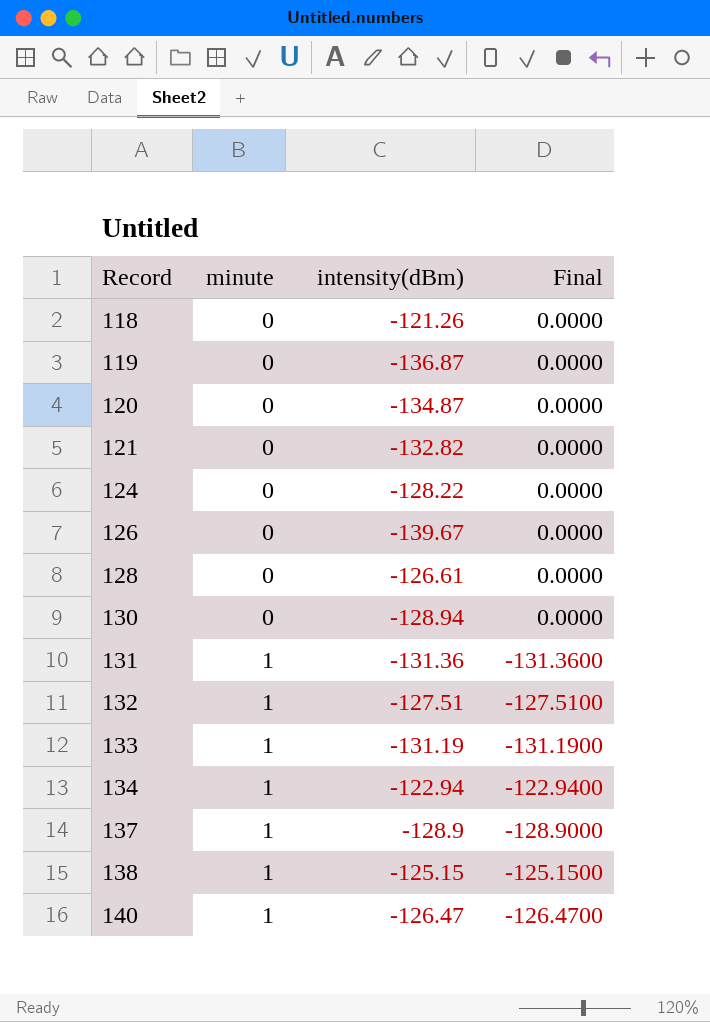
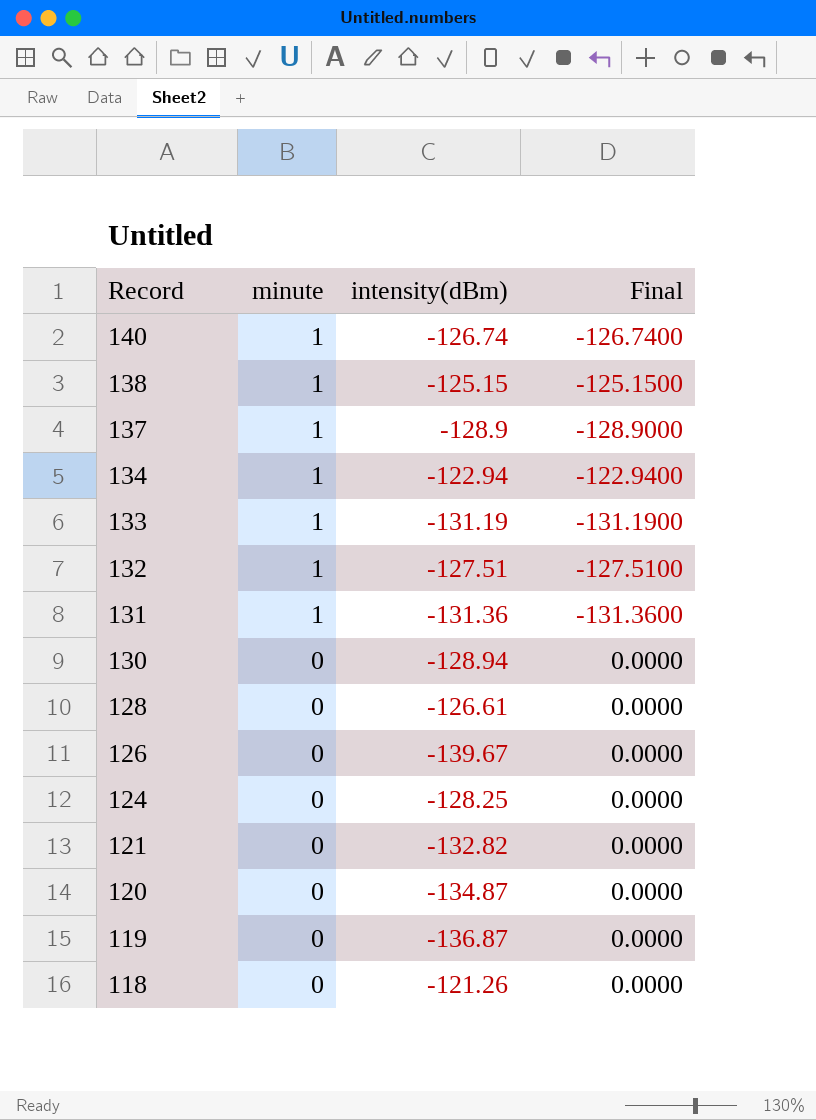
row order: Record ascending -> Record descending
140 | intensity(dBm): -126.47 -> -126.74
140 | Final: -126.4700 -> -126.7400
124 | intensity(dBm): -128.22 -> -128.25

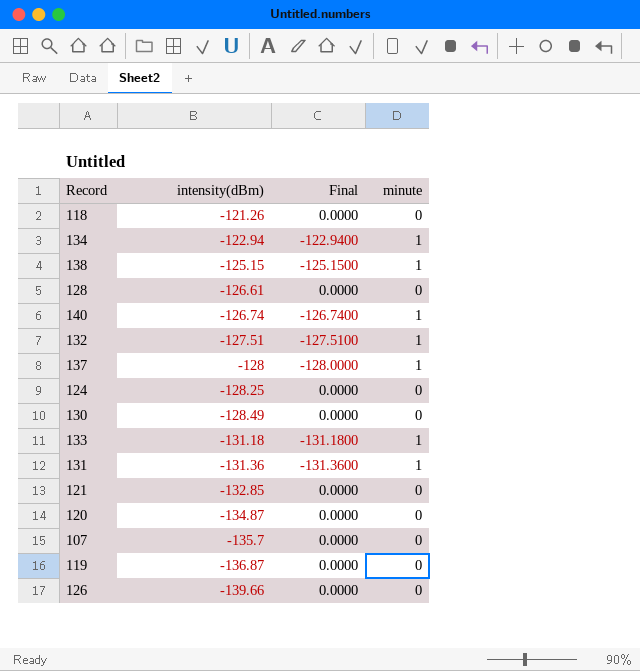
row order: Record descending -> intensity(dBm) descending
column minute | position: 2 -> 4
137 | intensity(dBm): -128.9 -> -128
137 | Final: -128.9000 -> -128.0000
130 | intensity(dBm): -128.94 -> -128.49
133 | intensity(dBm): -131.19 -> -131.18
133 | Final: -131.1900 -> -131.1800
121 | intensity(dBm): -132.82 -> -132.85
row 107: none -> -135.7 | 0.0000 | 0
126 | intensity(dBm): -139.67 -> -139.66

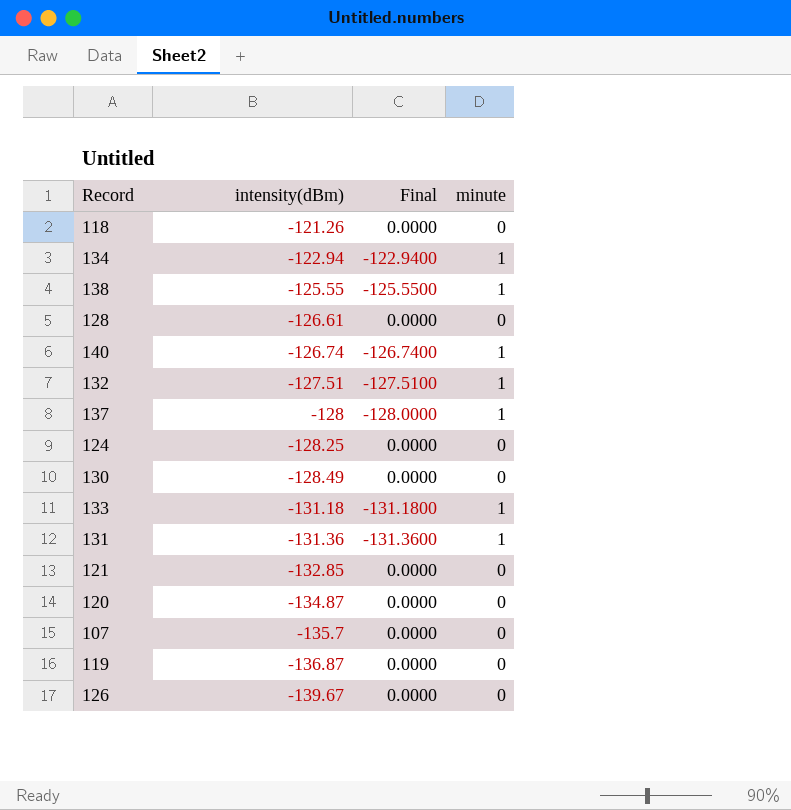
138 | intensity(dBm): -125.15 -> -125.55
138 | Final: -125.1500 -> -125.5500
126 | intensity(dBm): -139.66 -> -139.67

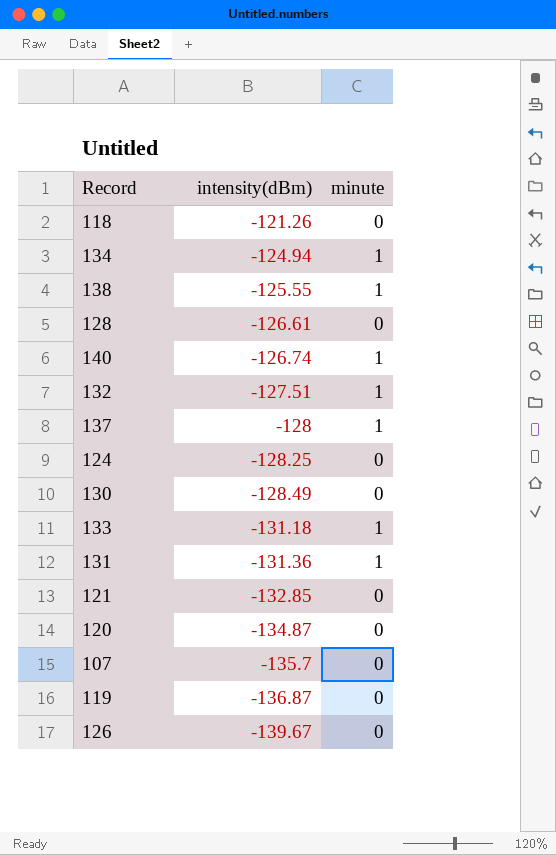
column Final | formula: [intensity(dBm)] * [minute] -> none
134 | intensity(dBm): -122.94 -> -124.94

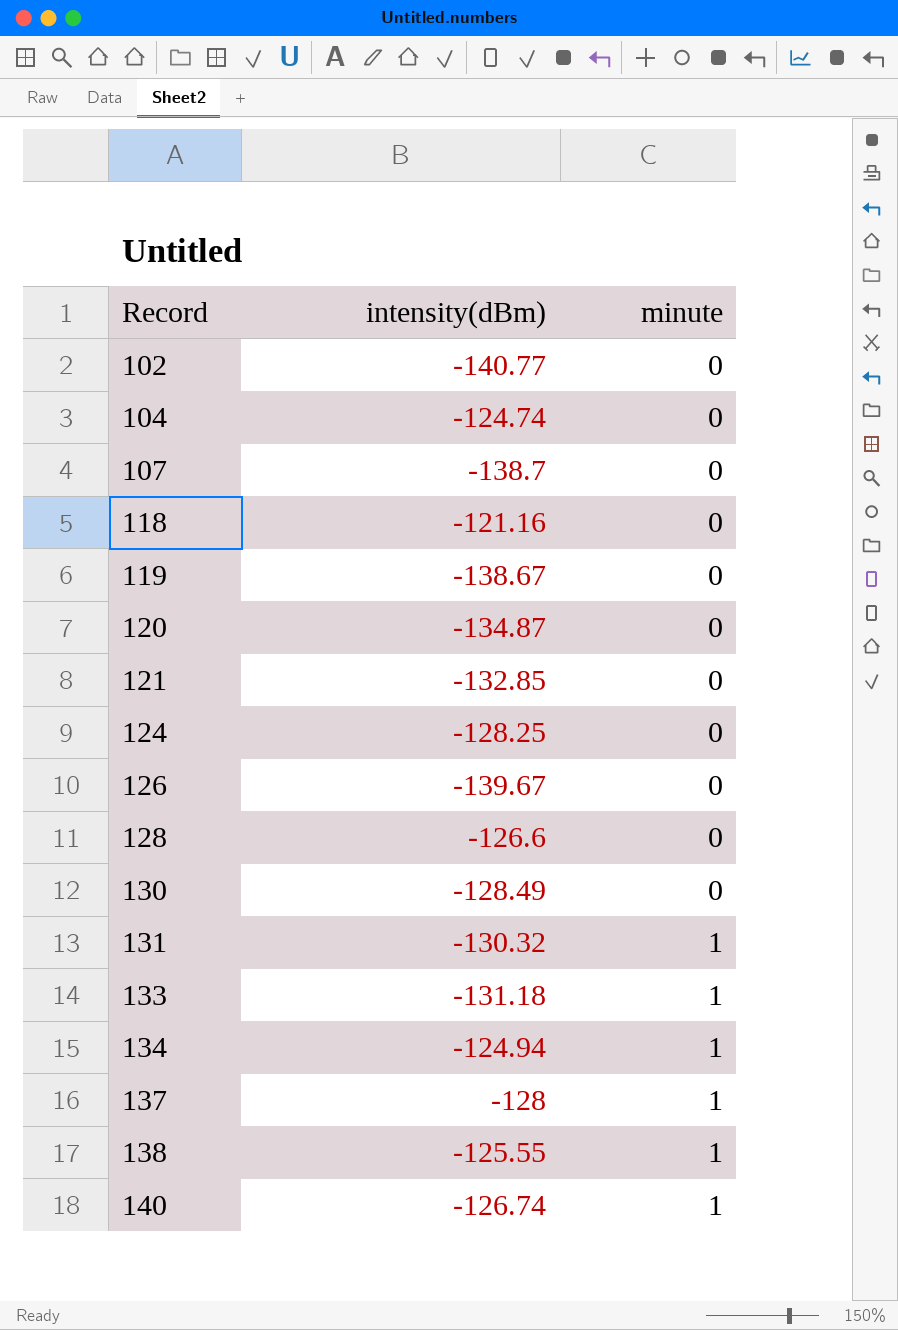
row order: intensity(dBm) descending -> Record ascending
row 132: -127.51 | 1 -> none
row 102: none -> -140.77 | 0
row 104: none -> -124.74 | 0
107 | intensity(dBm): -135.7 -> -138.7
118 | intensity(dBm): -121.26 -> -121.16
119 | intensity(dBm): -136.87 -> -138.67
128 | intensity(dBm): -126.61 -> -126.6
131 | intensity(dBm): -131.36 -> -130.32

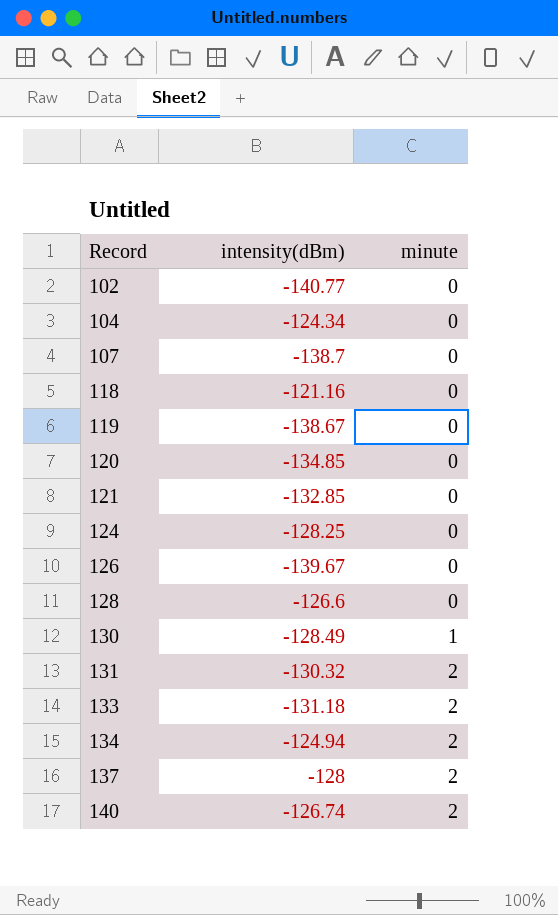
row 138: -125.55 | 1 -> none
104 | intensity(dBm): -124.74 -> -124.34
120 | intensity(dBm): -134.87 -> -134.85
130 | minute: 0 -> 1
131 | minute: 1 -> 2
133 | minute: 1 -> 2
134 | minute: 1 -> 2
137 | minute: 1 -> 2
140 | minute: 1 -> 2

